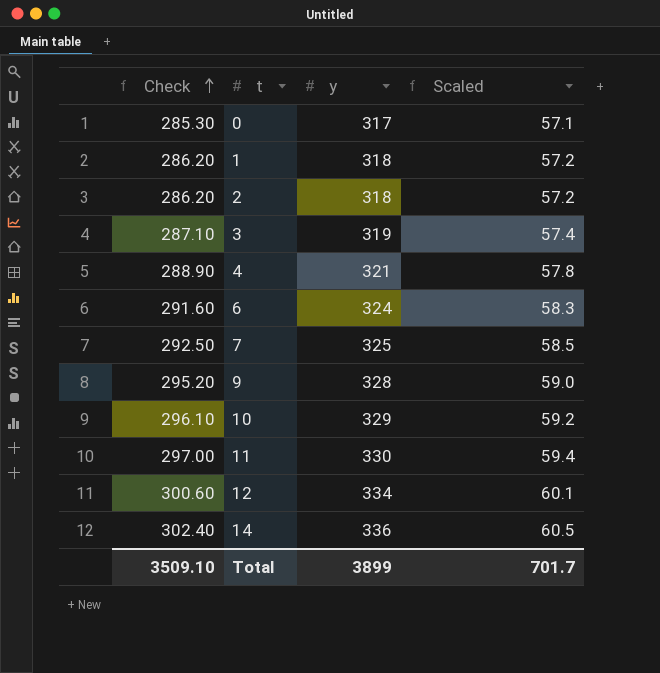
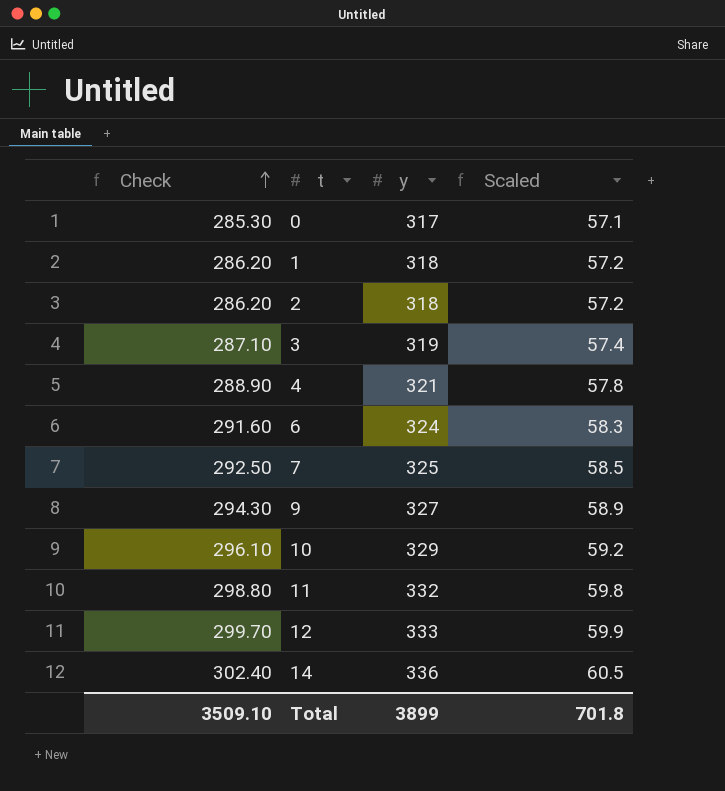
9 | Check: 295.20 -> 294.30
9 | y: 328 -> 327
9 | Scaled: 59.0 -> 58.9
11 | Check: 297.00 -> 298.80
11 | y: 330 -> 332
11 | Scaled: 59.4 -> 59.8
12 | Check: 300.60 -> 299.70
12 | y: 334 -> 333
12 | Scaled: 60.1 -> 59.9
Total | Scaled: 701.7 -> 701.8

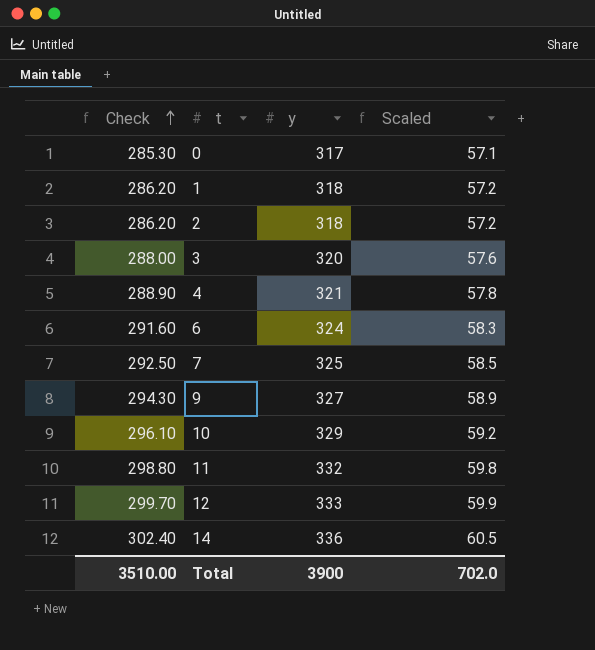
3 | Check: 287.10 -> 288.00
3 | y: 319 -> 320
3 | Scaled: 57.4 -> 57.6
Total | Check: 3509.10 -> 3510.00
Total | y: 3899 -> 3900
Total | Scaled: 701.8 -> 702.0

